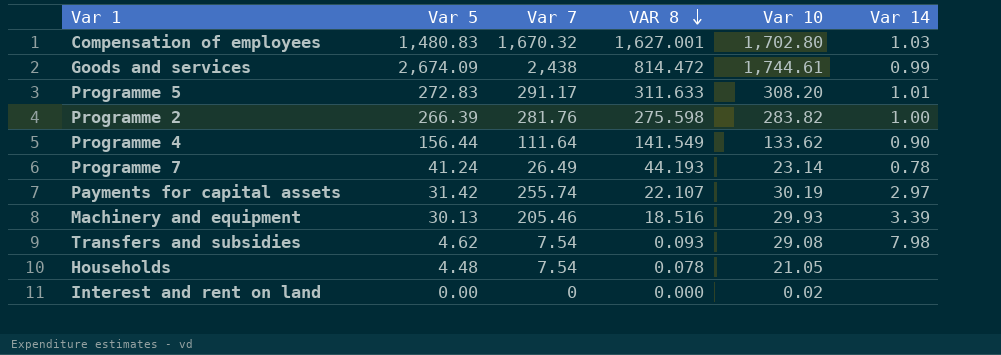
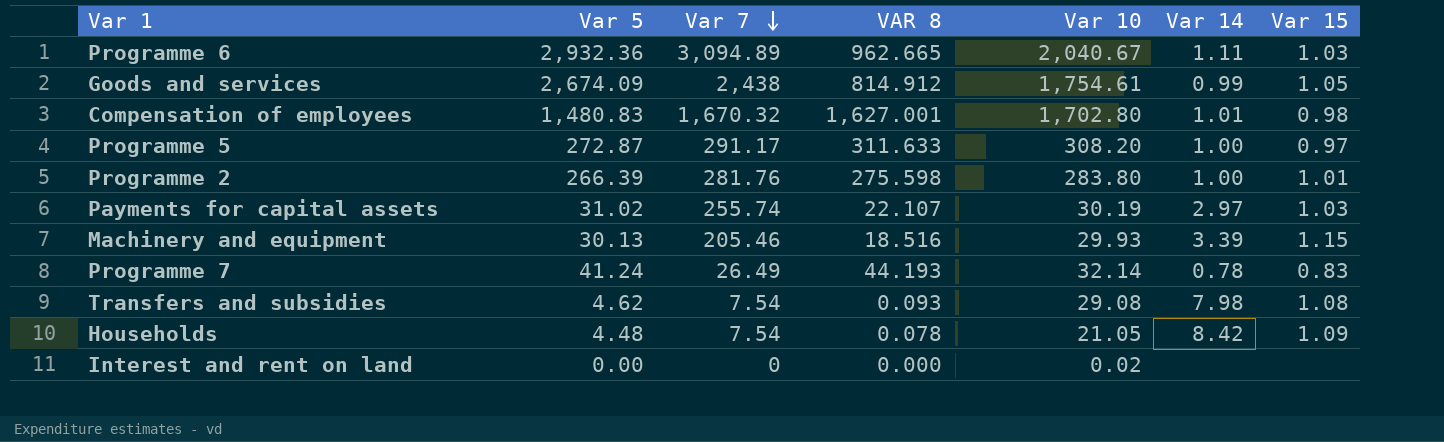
row order: VAR 8 descending -> Var 7 descending
column Var 15 | position: none -> 7
row Programme 4: 156.44 | 111.64 | 141.549 | 133.62 | 0.90 -> none
row Programme 6: none -> 2,932.36 | 3,094.89 | 962.665 | 2,040.67 | 1.11 | 1.03
Goods and services | VAR 8: 814.472 -> 814.912
Goods and services | Var 10: 1,744.61 -> 1,754.61
Compensation of employees | Var 14: 1.03 -> 1.01
Programme 5 | Var 5: 272.83 -> 272.87
Programme 5 | Var 14: 1.01 -> 1.00
Programme 2 | Var 10: 283.82 -> 283.80
Payments for capital assets | Var 5: 31.42 -> 31.02
Programme 7 | Var 10: 23.14 -> 32.14
Households | Var 14: none -> 8.42

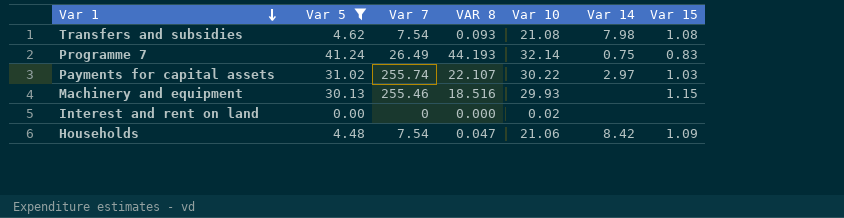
filter: none -> Var 5 <= 41.24
row order: Var 7 descending -> Var 1 descending
Transfers and subsidies | Var 10: 29.08 -> 21.08
Programme 7 | Var 14: 0.78 -> 0.75
Payments for capital assets | Var 10: 30.19 -> 30.22
Machinery and equipment | Var 7: 205.46 -> 255.46
Machinery and equipment | Var 14: 3.39 -> none
Households | VAR 8: 0.078 -> 0.047
Households | Var 10: 21.05 -> 21.06

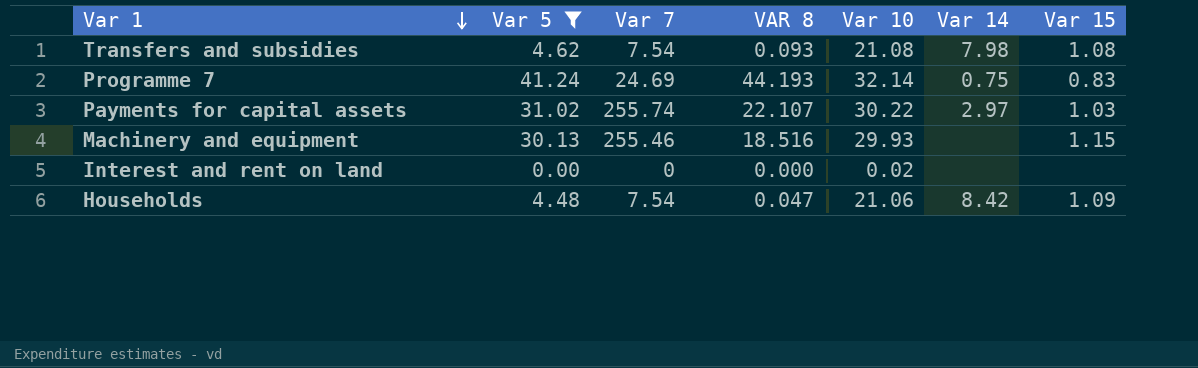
Programme 7 | Var 7: 26.49 -> 24.69

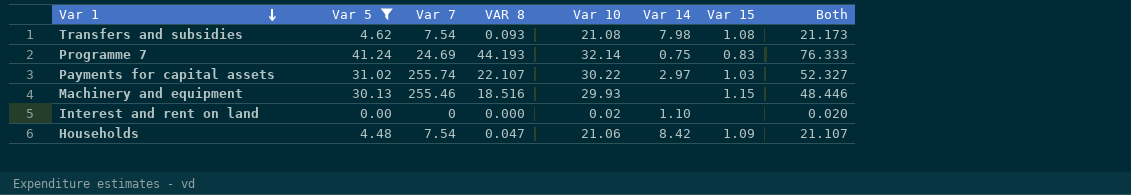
column Both | formula: none -> [VAR 8] + [Var 10]
Interest and rent on land | Var 14: none -> 1.10

